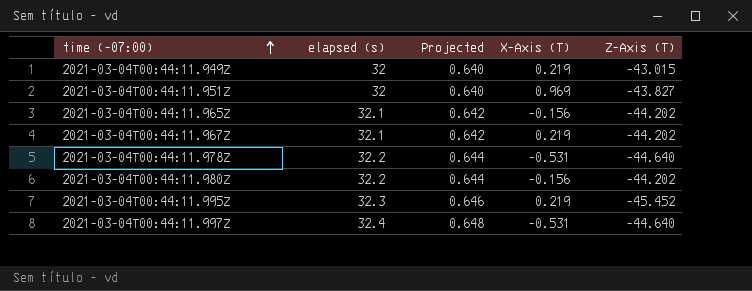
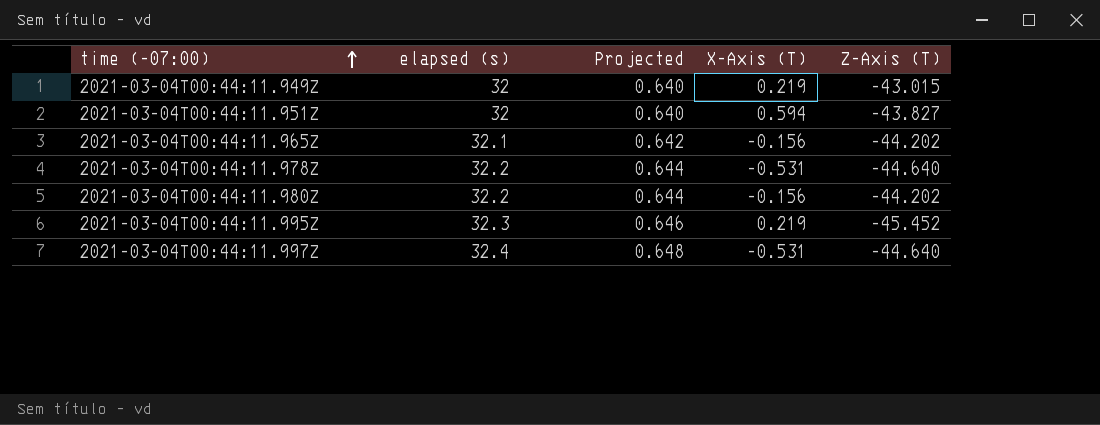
row 2021-03-04T00:44:11.967Z: 32.1 | 0.642 | 0.219 | -44.202 -> none
2021-03-04T00:44:11.951Z | X-Axis (T): 0.969 -> 0.594

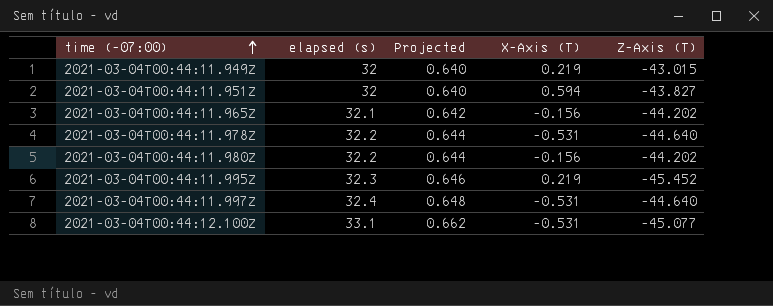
row 2021-03-04T00:44:12.100Z: none -> 33.1 | 0.662 | -0.531 | -45.077

